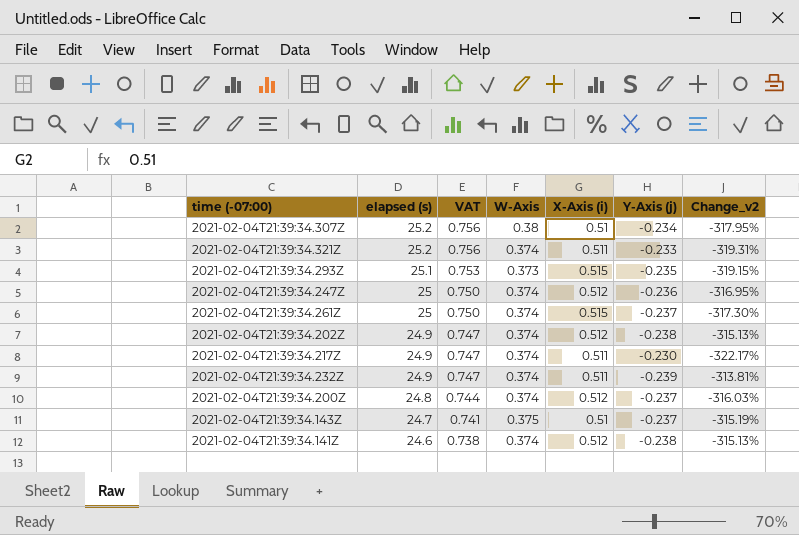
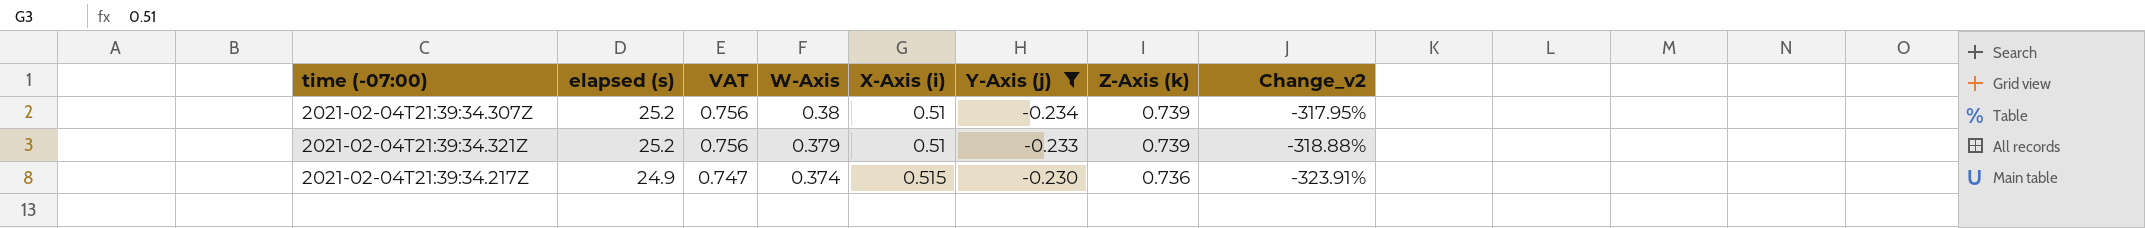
filter: none -> Y-Axis (j) >= -0.234
column Z-Axis (k) | position: none -> 7
2021-02-04T21:39:34.321Z | W-Axis: 0.374 -> 0.379
2021-02-04T21:39:34.321Z | X-Axis (i): 0.511 -> 0.51
2021-02-04T21:39:34.321Z | Change_v2: -319.31% -> -318.88%
2021-02-04T21:39:34.217Z | X-Axis (i): 0.511 -> 0.515
2021-02-04T21:39:34.217Z | Change_v2: -322.17% -> -323.91%

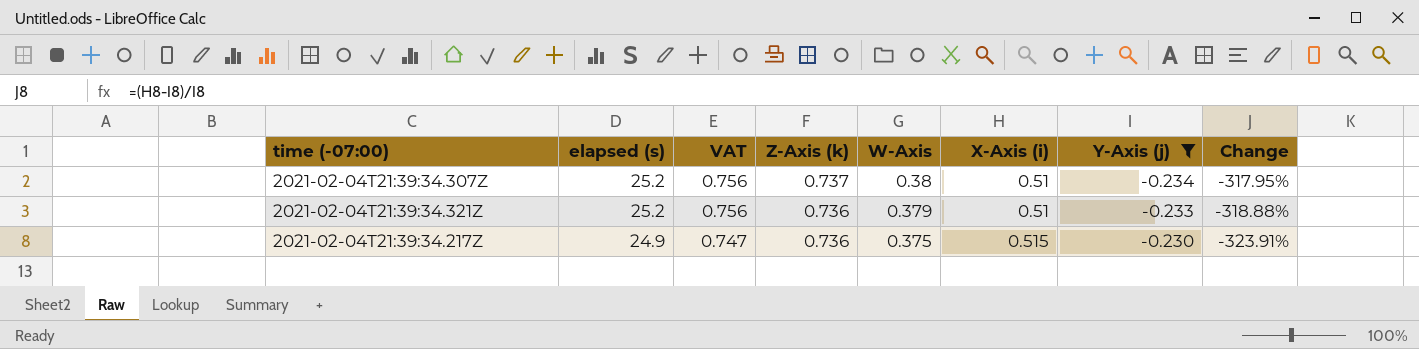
column Z-Axis (k) | position: 7 -> 4
column name: Change_v2 -> Change
2021-02-04T21:39:34.307Z | Z-Axis (k): 0.739 -> 0.737
2021-02-04T21:39:34.321Z | Z-Axis (k): 0.739 -> 0.736
2021-02-04T21:39:34.217Z | W-Axis: 0.374 -> 0.375

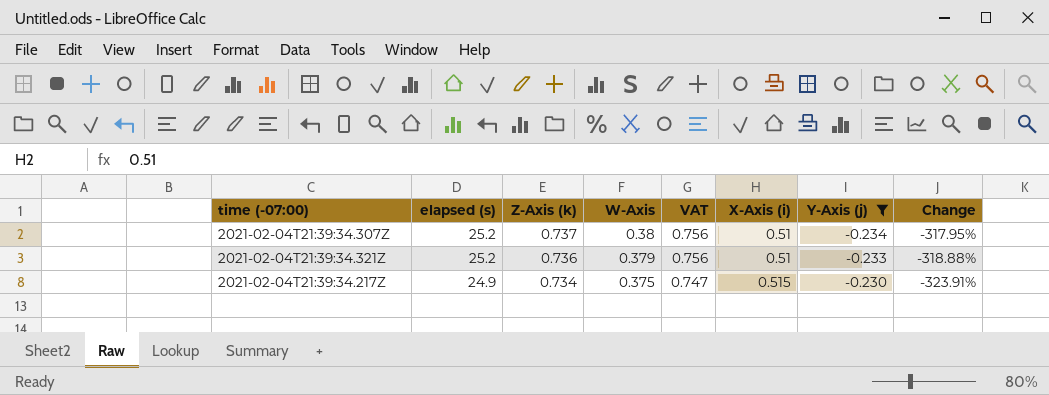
column VAT | position: 3 -> 5
2021-02-04T21:39:34.217Z | Z-Axis (k): 0.736 -> 0.734

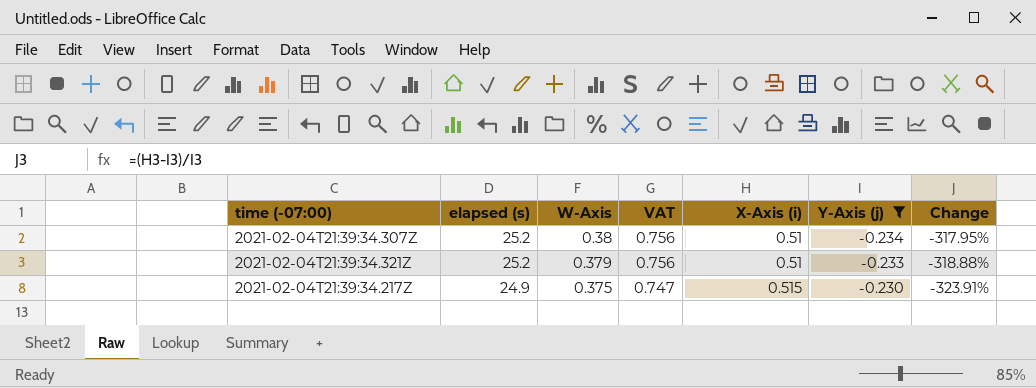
column Z-Axis (k) | position: 3 -> none

